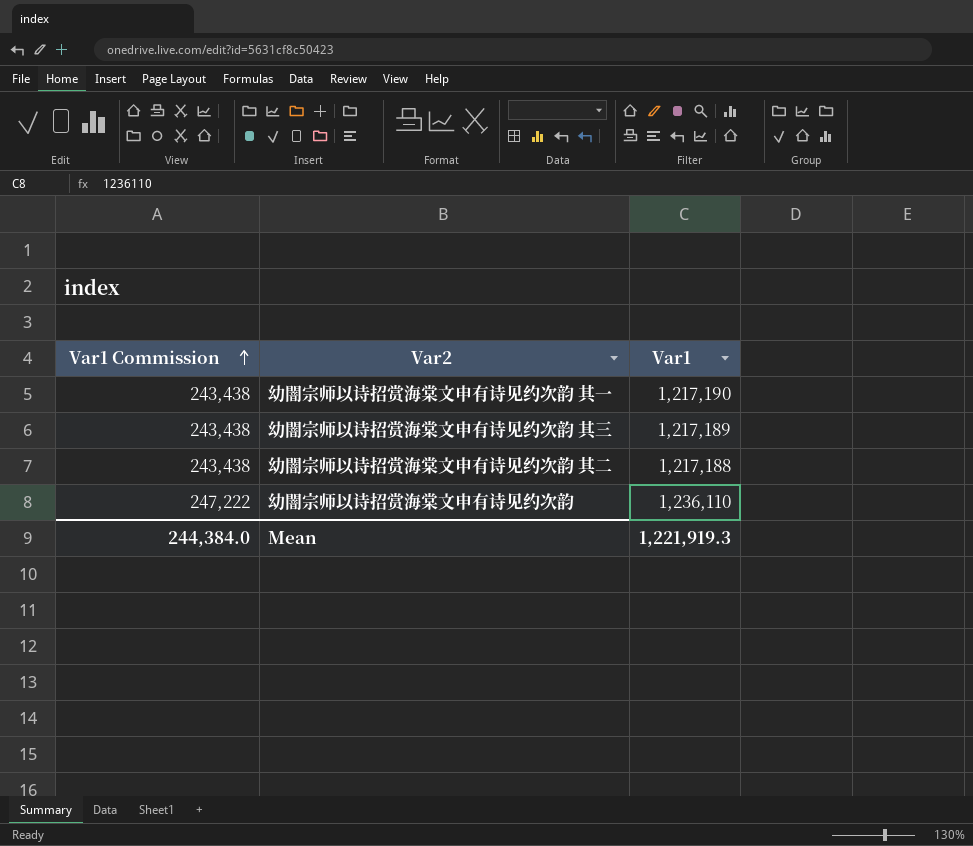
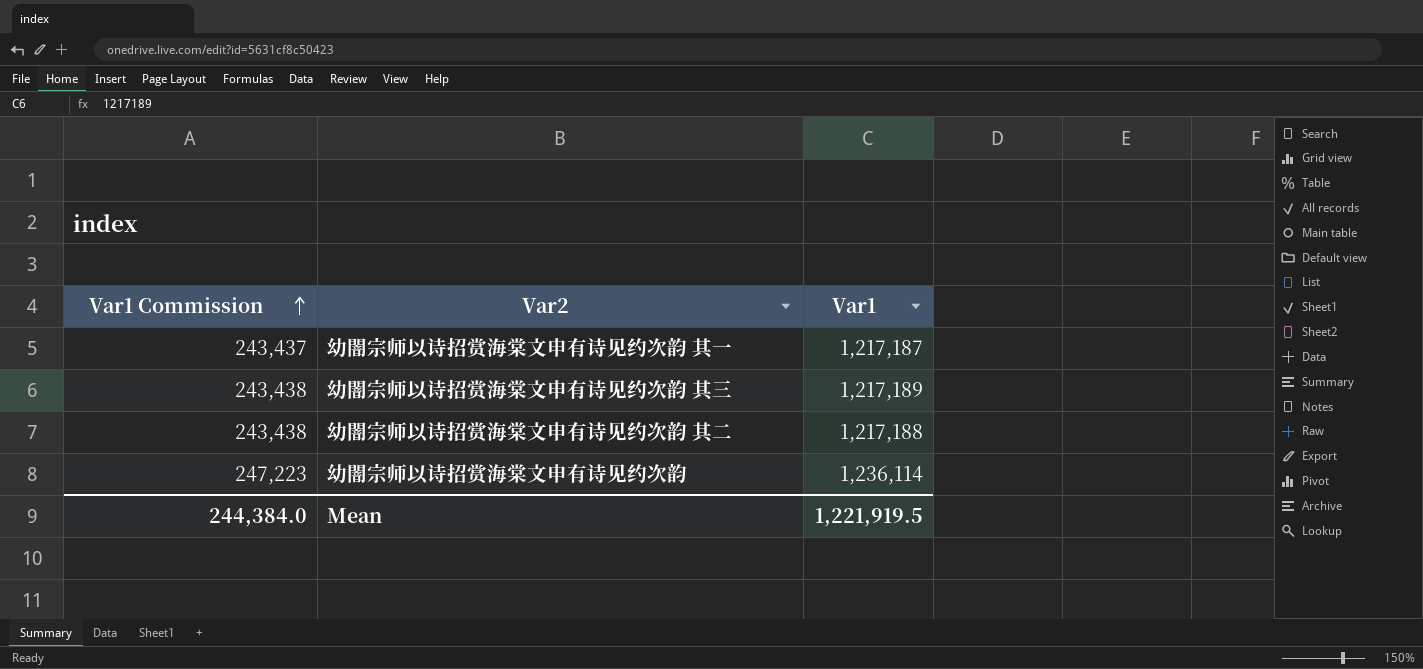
幼闇宗师以诗招赏海棠文申有诗见约次韵 其一 | Var1 Commission: 243,438 -> 243,437
幼闇宗师以诗招赏海棠文申有诗见约次韵 其一 | Var1: 1,217,190 -> 1,217,187
幼闇宗师以诗招赏海棠文申有诗见约次韵 | Var1 Commission: 247,222 -> 247,223
幼闇宗师以诗招赏海棠文申有诗见约次韵 | Var1: 1,236,110 -> 1,236,114
Mean | Var1: 1,221,919.3 -> 1,221,919.5

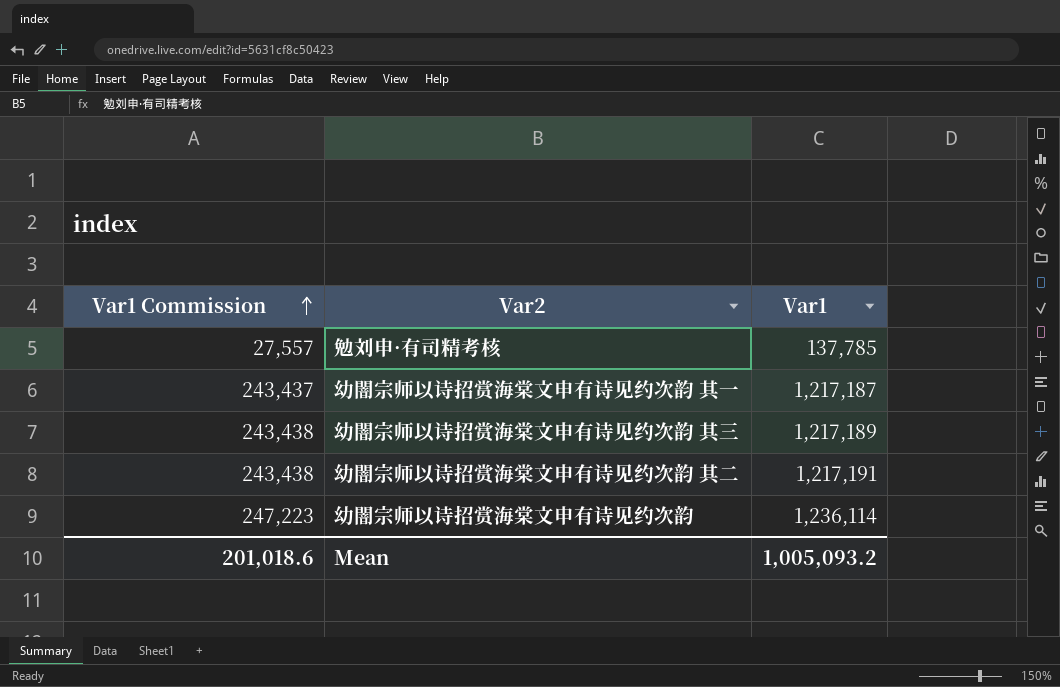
row 勉刘申·有司精考核: none -> 27,557 | 137,785
幼闇宗师以诗招赏海棠文申有诗见约次韵 其二 | Var1: 1,217,188 -> 1,217,191
Mean | Var1 Commission: 244,384.0 -> 201,018.6
Mean | Var1: 1,221,919.5 -> 1,005,093.2

